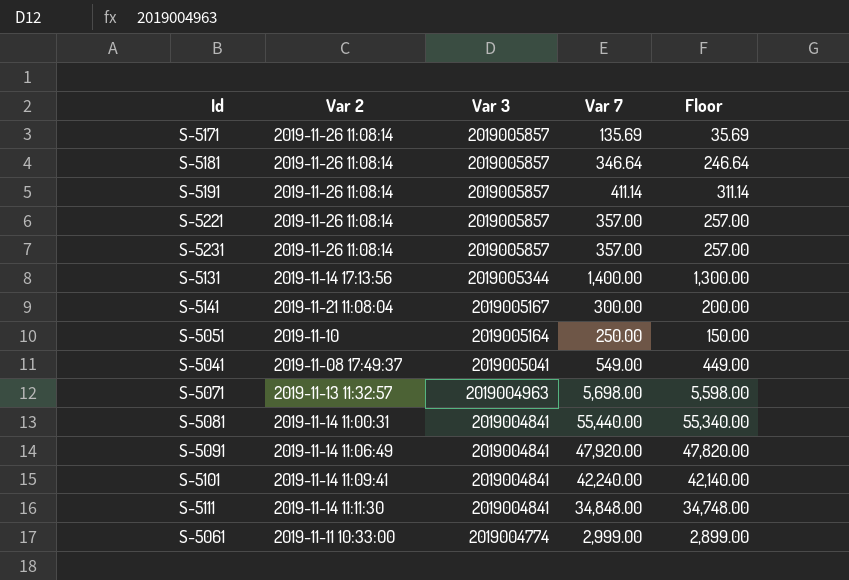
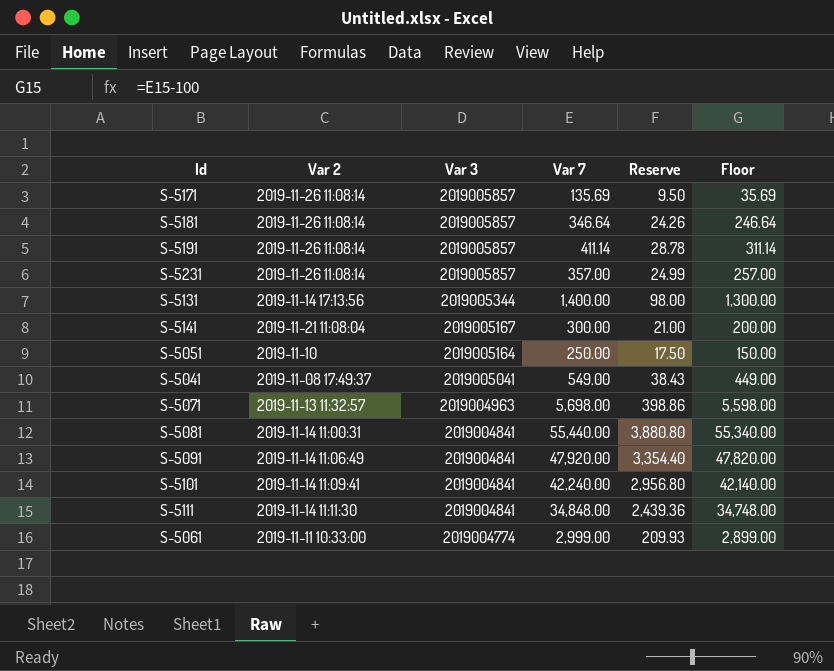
column Reserve | formula: none -> [Var 7] * 0.07
row S-5221: 2019-11-26 11:08:14 | 2019005857 | 357.00 | 257.00 -> none

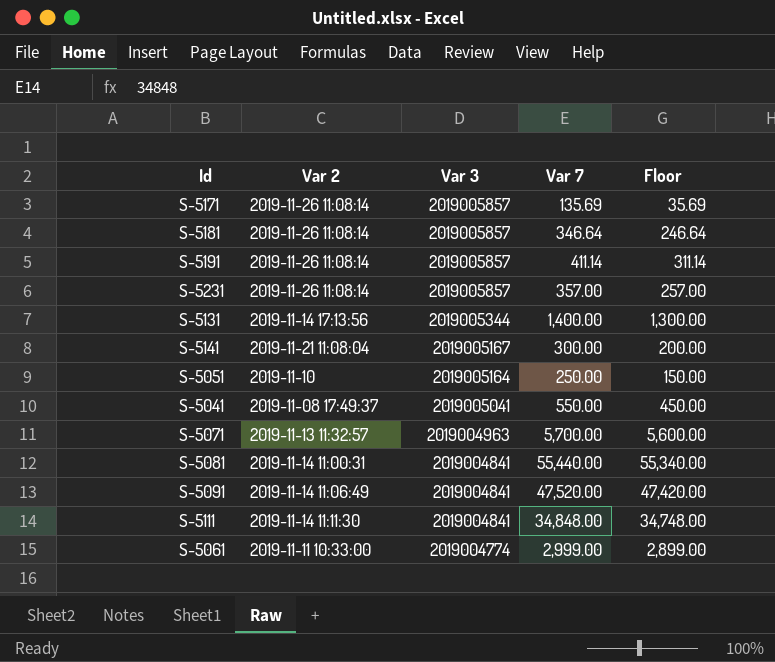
column Reserve | formula: [Var 7] * 0.07 -> none
row S-5101: 2019-11-14 11:09:41 | 2019004841 | 42,240.00 | 2,956.80 | 42,140.00 -> none
S-5041 | Var 7: 549.00 -> 550.00
S-5041 | Floor: 449.00 -> 450.00
S-5071 | Var 7: 5,698.00 -> 5,700.00
S-5071 | Floor: 5,598.00 -> 5,600.00
S-5091 | Var 7: 47,920.00 -> 47,520.00
S-5091 | Floor: 47,820.00 -> 47,420.00

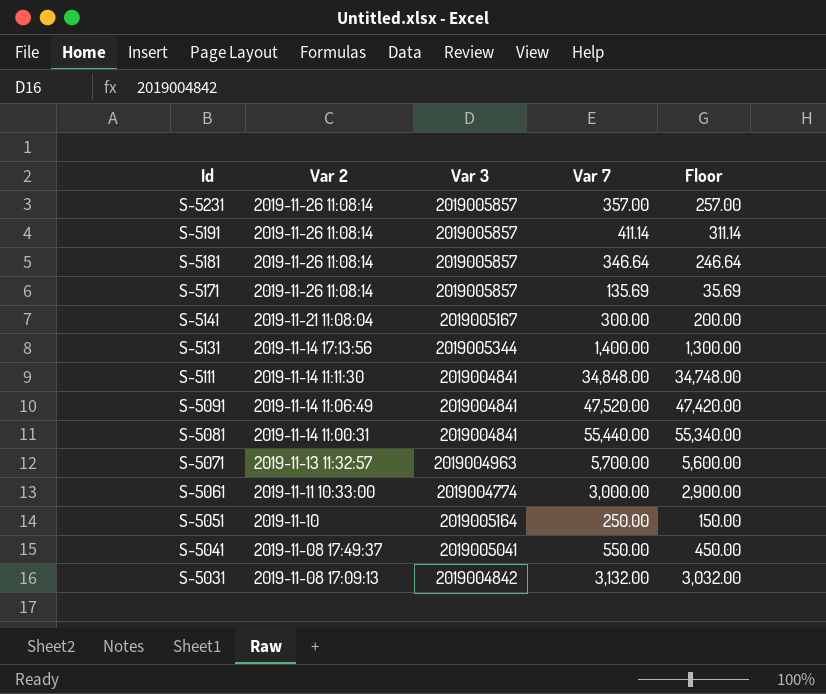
row order: Var 3 descending -> Id descending
S-5061 | Var 7: 2,999.00 -> 3,000.00
S-5061 | Floor: 2,899.00 -> 2,900.00
row S-5031: none -> 2019-11-08 17:09:13 | 2019004842 | 3,132.00 | 3,032.00

